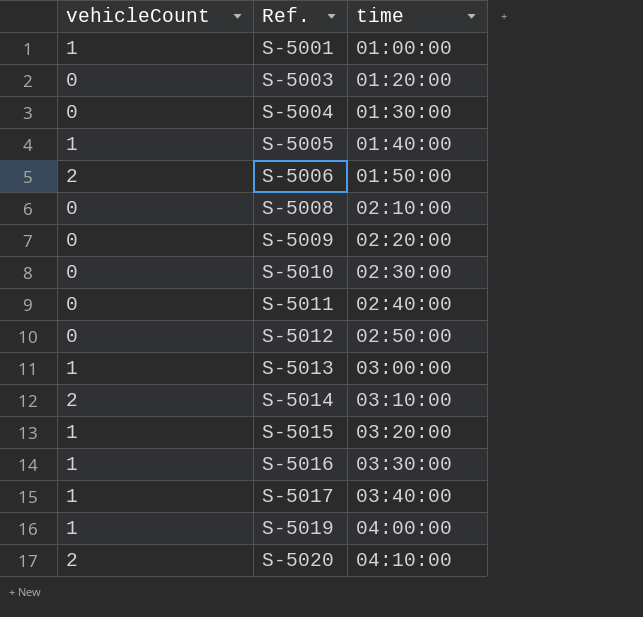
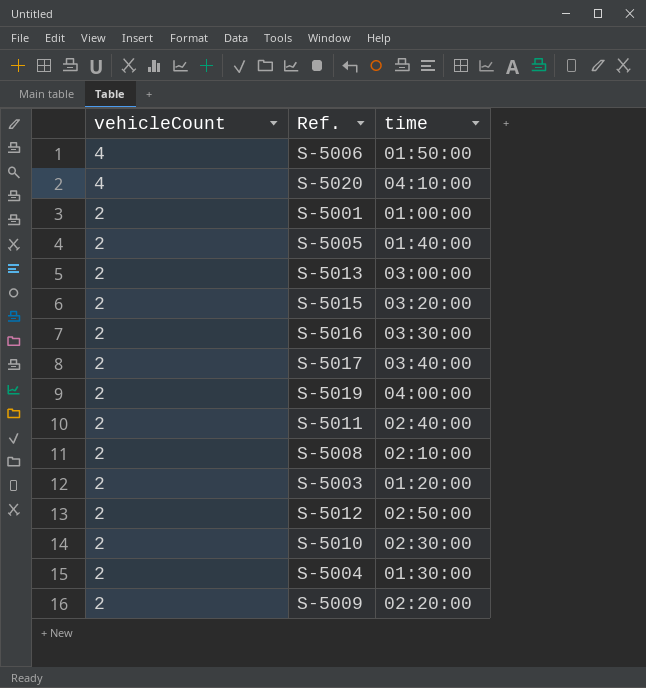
row order: Ref. ascending -> vehicleCount descending
row S-5014: 2 | 03:10:00 -> none
S-5006 | vehicleCount: 2 -> 4
S-5020 | vehicleCount: 2 -> 4
S-5001 | vehicleCount: 1 -> 2
S-5005 | vehicleCount: 1 -> 2
S-5013 | vehicleCount: 1 -> 2
S-5015 | vehicleCount: 1 -> 2
S-5016 | vehicleCount: 1 -> 2
S-5017 | vehicleCount: 1 -> 2
S-5019 | vehicleCount: 1 -> 2
S-5011 | vehicleCount: 0 -> 2
S-5008 | vehicleCount: 0 -> 2
S-5003 | vehicleCount: 0 -> 2
S-5012 | vehicleCount: 0 -> 2
S-5010 | vehicleCount: 0 -> 2
S-5004 | vehicleCount: 0 -> 2
S-5009 | vehicleCount: 0 -> 2

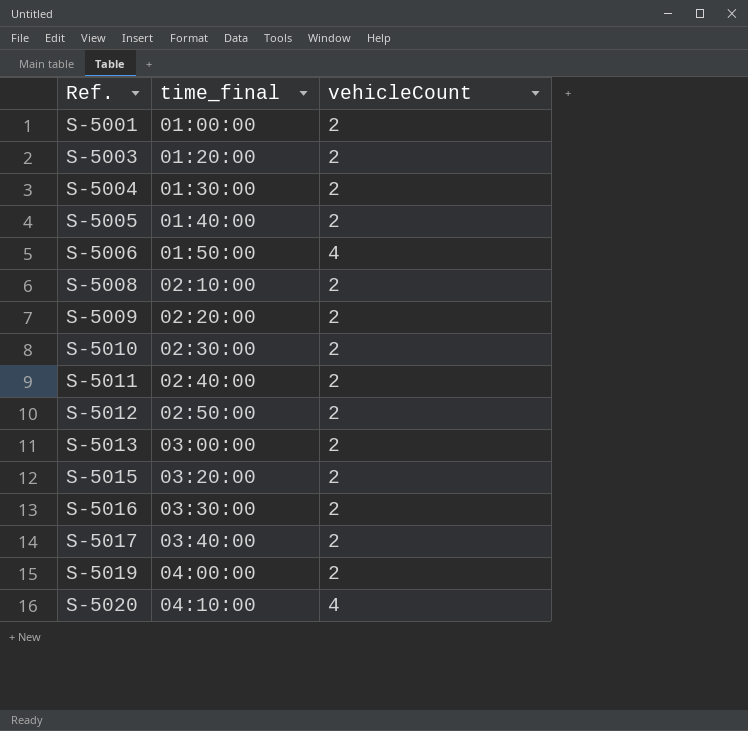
row order: vehicleCount descending -> Ref. ascending
column name: time -> time_final
column vehicleCount | position: 1 -> 3

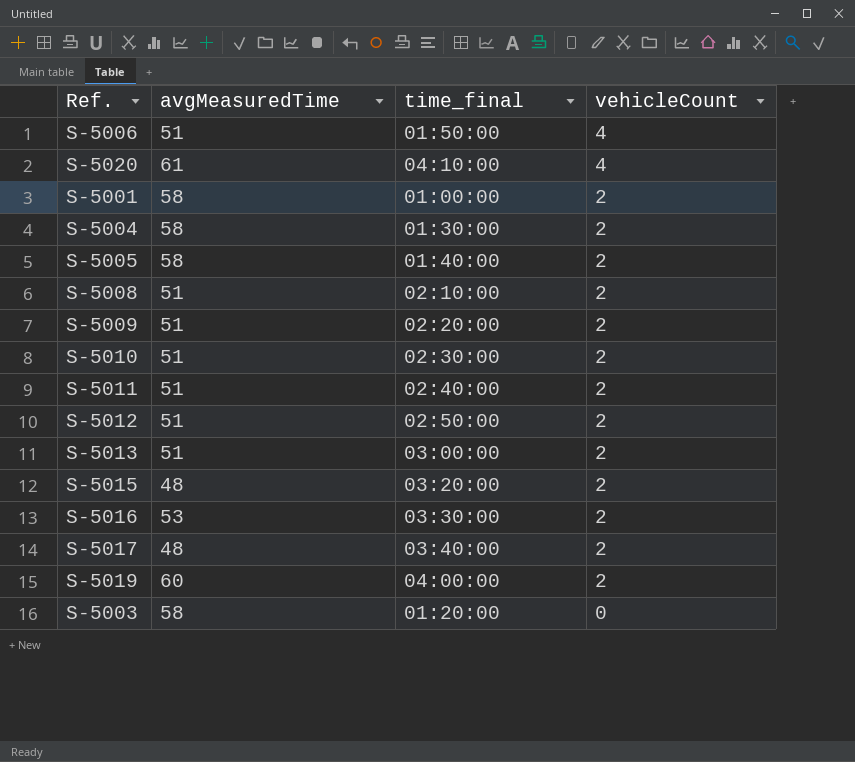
row order: Ref. ascending -> vehicleCount descending
column avgMeasuredTime | position: none -> 2
S-5003 | vehicleCount: 2 -> 0

